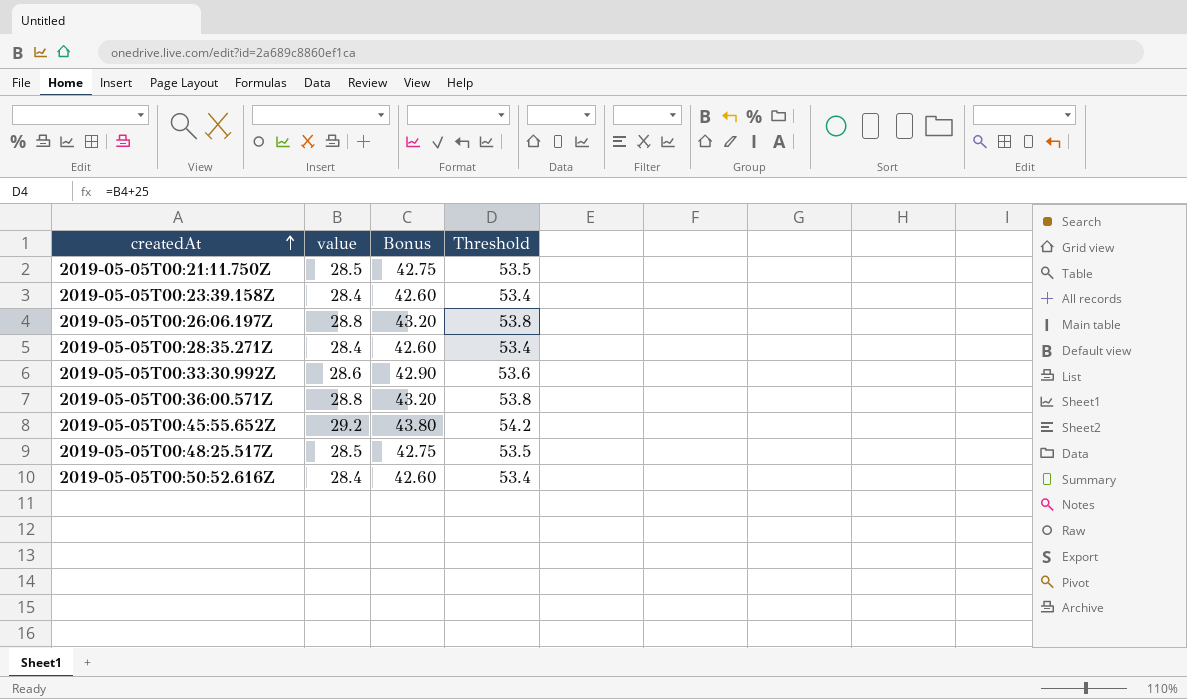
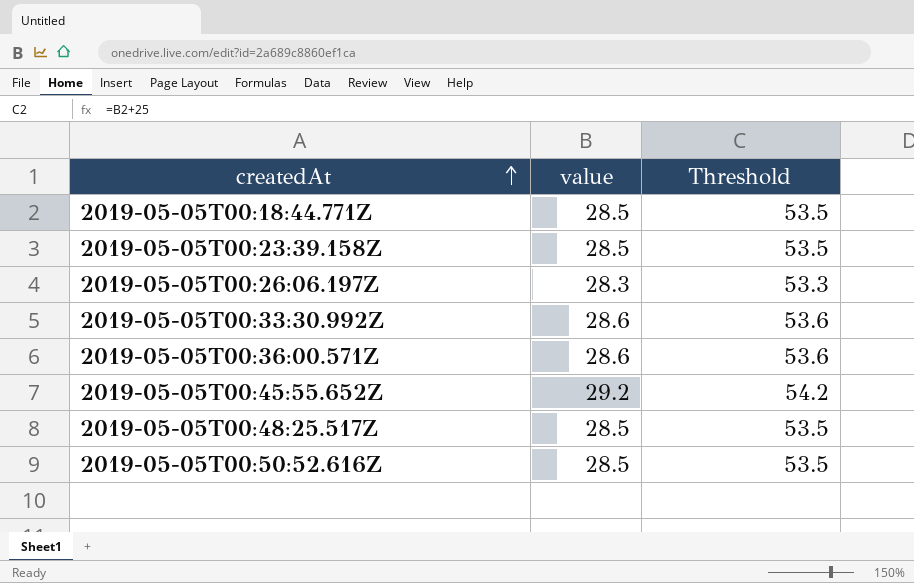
column Bonus | formula: [value] * 1.5 -> none
row 2019-05-05T00:21:11.750Z: 28.5 | 42.75 | 53.5 -> none
row 2019-05-05T00:28:35.271Z: 28.4 | 42.60 | 53.4 -> none
row 2019-05-05T00:18:44.771Z: none -> 28.5 | 53.5
2019-05-05T00:23:39.158Z | value: 28.4 -> 28.5
2019-05-05T00:23:39.158Z | Threshold: 53.4 -> 53.5
2019-05-05T00:26:06.197Z | value: 28.8 -> 28.3
2019-05-05T00:26:06.197Z | Threshold: 53.8 -> 53.3
2019-05-05T00:36:00.571Z | value: 28.8 -> 28.6
2019-05-05T00:36:00.571Z | Threshold: 53.8 -> 53.6
2019-05-05T00:50:52.616Z | value: 28.4 -> 28.5
2019-05-05T00:50:52.616Z | Threshold: 53.4 -> 53.5

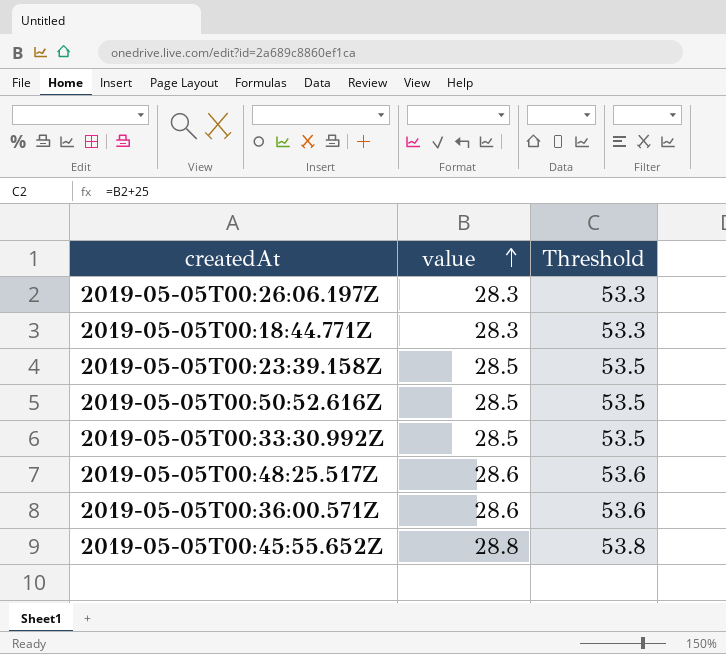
row order: createdAt ascending -> value ascending
2019-05-05T00:18:44.771Z | value: 28.5 -> 28.3
2019-05-05T00:18:44.771Z | Threshold: 53.5 -> 53.3
2019-05-05T00:33:30.992Z | value: 28.6 -> 28.5
2019-05-05T00:33:30.992Z | Threshold: 53.6 -> 53.5
2019-05-05T00:48:25.517Z | value: 28.5 -> 28.6
2019-05-05T00:48:25.517Z | Threshold: 53.5 -> 53.6
2019-05-05T00:45:55.652Z | value: 29.2 -> 28.8
2019-05-05T00:45:55.652Z | Threshold: 54.2 -> 53.8

